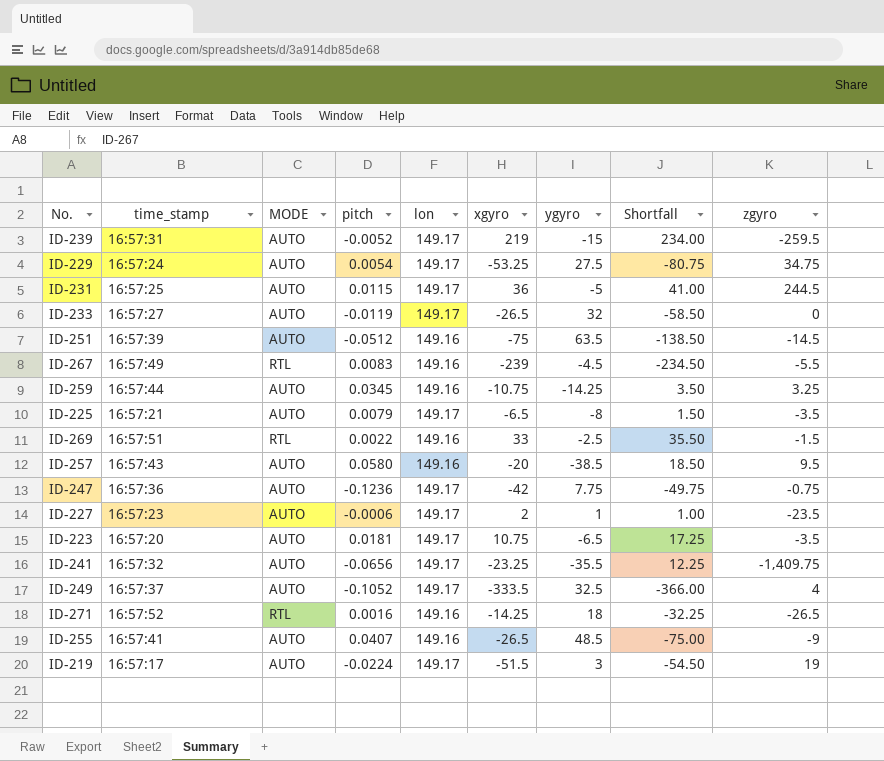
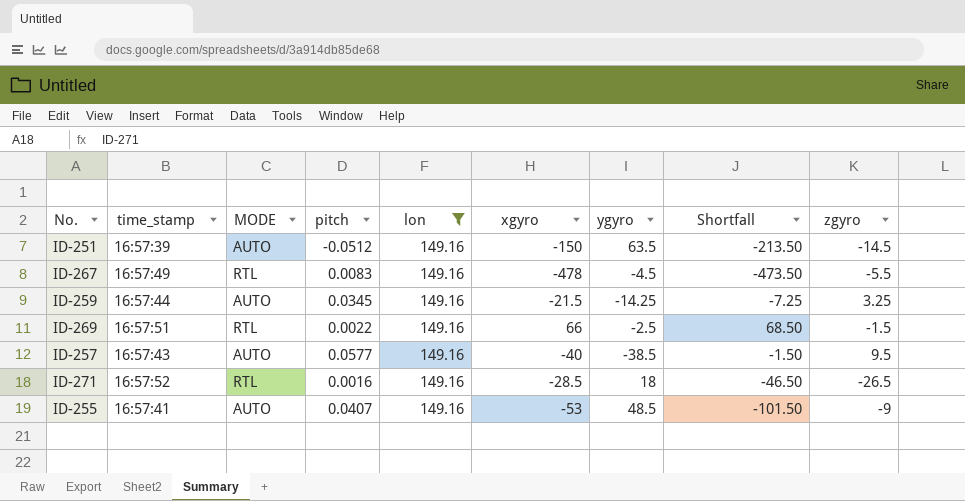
filter: none -> lon = 149.16
ID-251 | xgyro: -75 -> -150
ID-251 | Shortfall: -138.50 -> -213.50
ID-267 | xgyro: -239 -> -478
ID-267 | Shortfall: -234.50 -> -473.50
ID-259 | xgyro: -10.75 -> -21.5
ID-259 | Shortfall: 3.50 -> -7.25
ID-269 | xgyro: 33 -> 66
ID-269 | Shortfall: 35.50 -> 68.50
ID-257 | pitch: 0.0580 -> 0.0577
ID-257 | xgyro: -20 -> -40
ID-257 | Shortfall: 18.50 -> -1.50
ID-271 | xgyro: -14.25 -> -28.5
ID-271 | Shortfall: -32.25 -> -46.50
ID-255 | xgyro: -26.5 -> -53
ID-255 | Shortfall: -75.00 -> -101.50

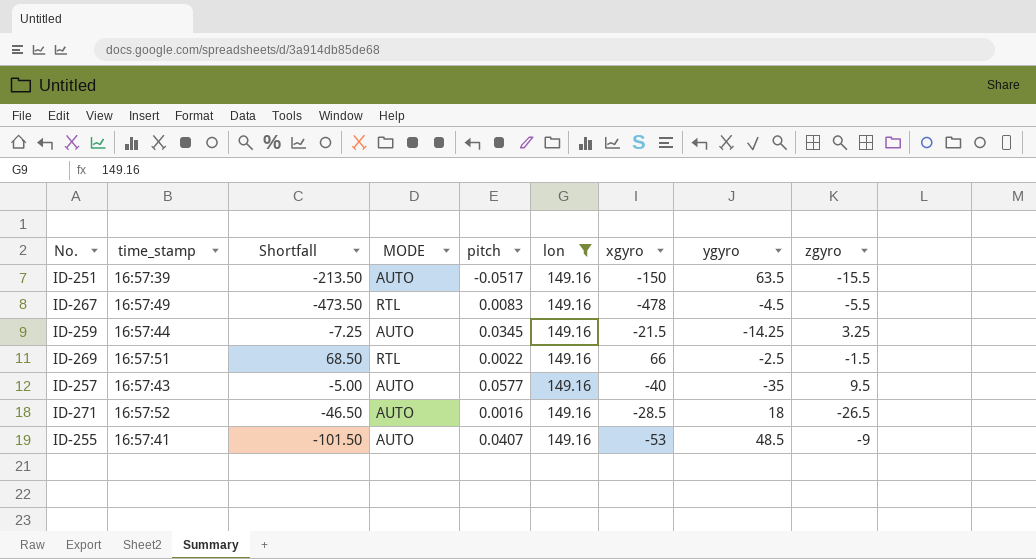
column Shortfall | position: 8 -> 3
ID-251 | pitch: -0.0512 -> -0.0517
ID-251 | zgyro: -14.5 -> -15.5
ID-257 | Shortfall: -1.50 -> -5.00
ID-257 | ygyro: -38.5 -> -35
ID-271 | MODE: RTL -> AUTO

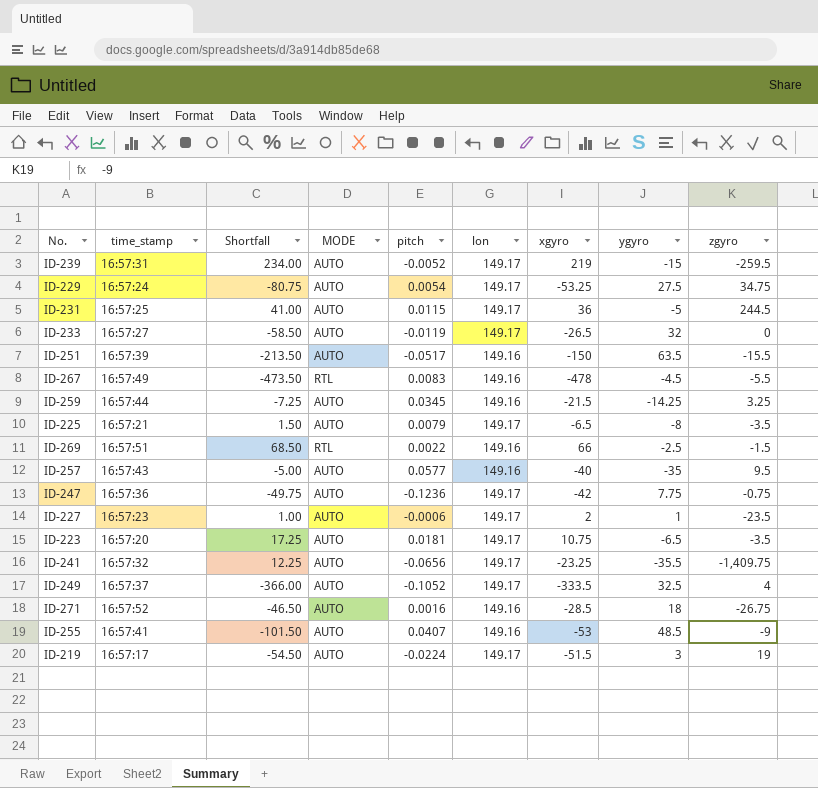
filter: lon = 149.16 -> none
ID-271 | zgyro: -26.5 -> -26.75

